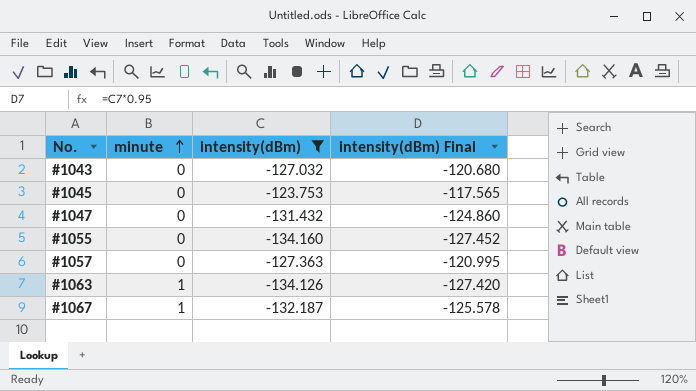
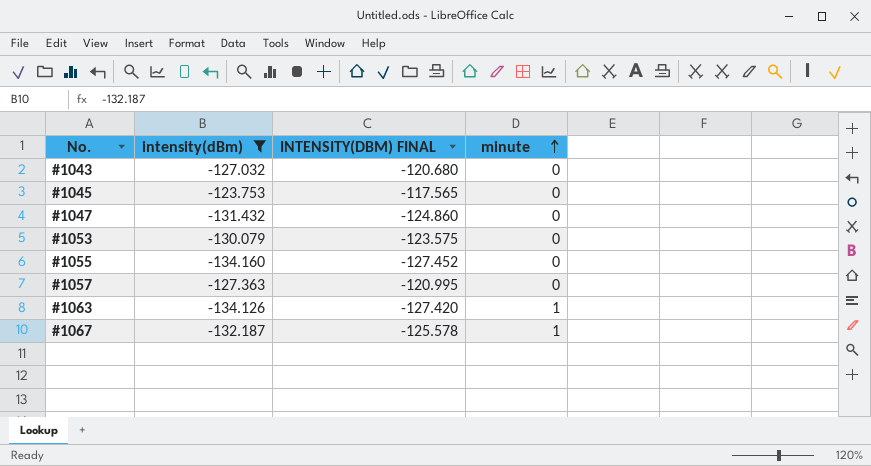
column name: intensity(dBm) Final -> INTENSITY(DBM) FINAL
column minute | position: 2 -> 4
row #1053: none -> -130.079 | -123.575 | 0

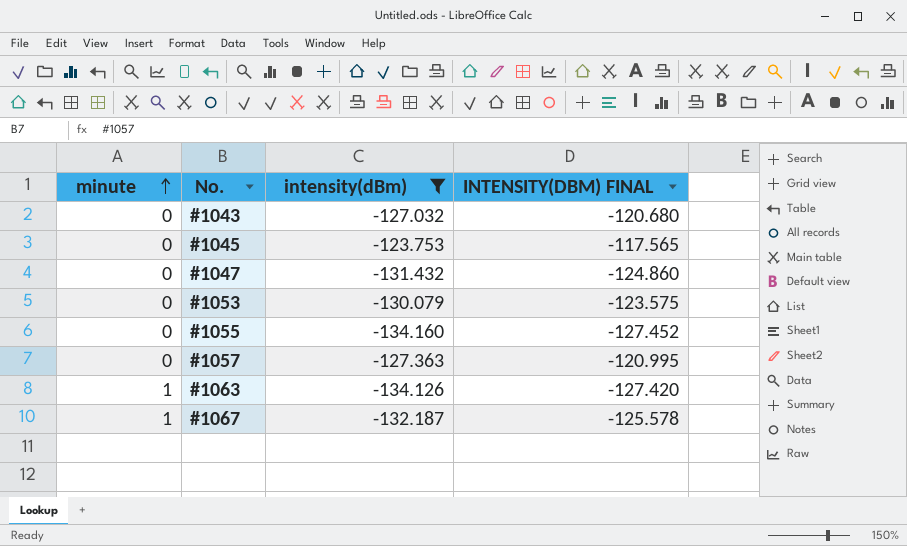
column minute | position: 4 -> 1

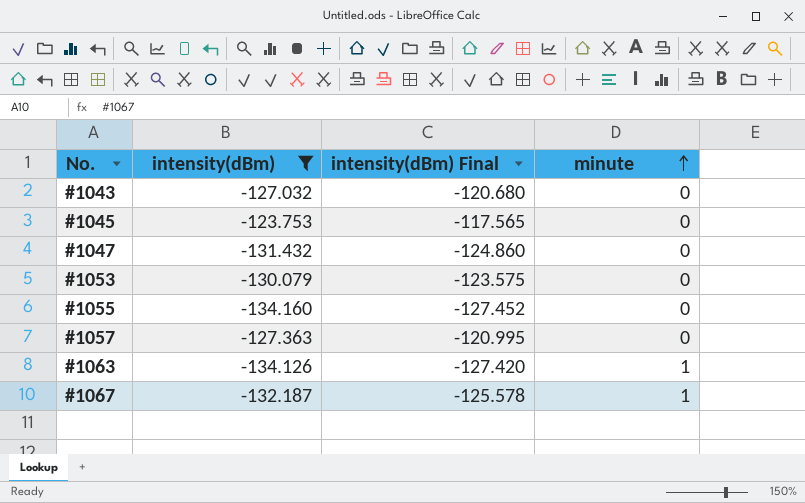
column name: INTENSITY(DBM) FINAL -> intensity(dBm) Final
column minute | position: 1 -> 4

